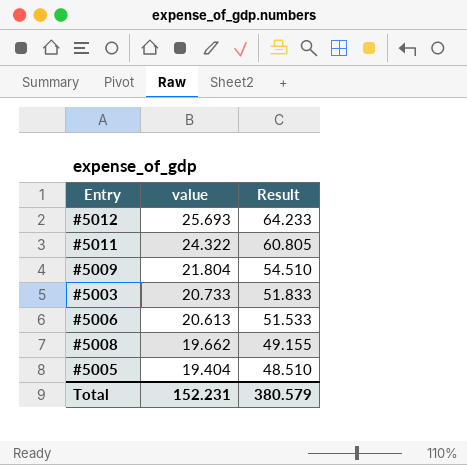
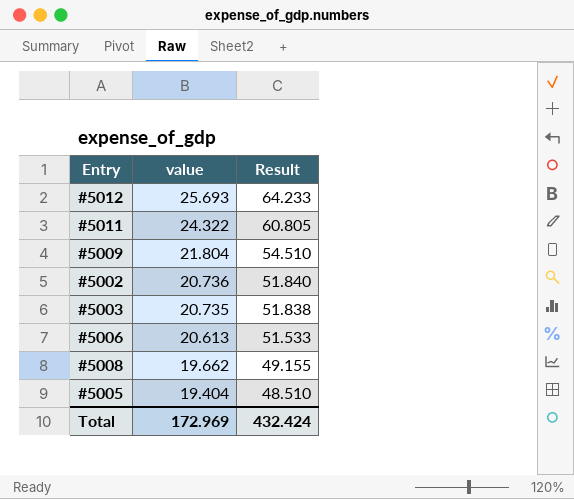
row #5002: none -> 20.736 | 51.840
#5003 | value: 20.733 -> 20.735
#5003 | Result: 51.833 -> 51.838
Total | value: 152.231 -> 172.969
Total | Result: 380.579 -> 432.424

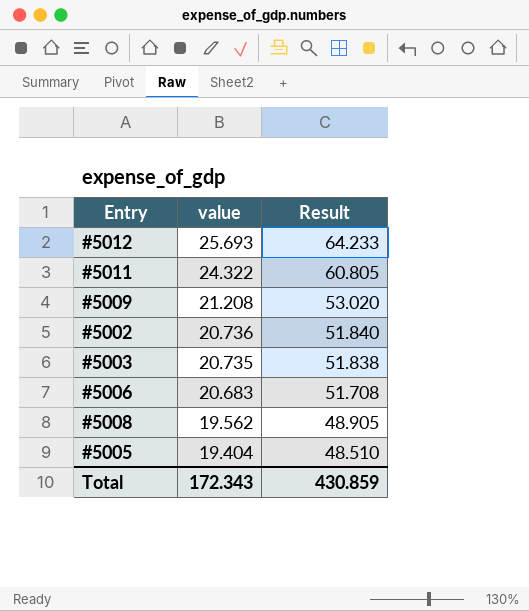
#5009 | value: 21.804 -> 21.208
#5009 | Result: 54.510 -> 53.020
#5006 | value: 20.613 -> 20.683
#5006 | Result: 51.533 -> 51.708
#5008 | value: 19.662 -> 19.562
#5008 | Result: 49.155 -> 48.905
Total | value: 172.969 -> 172.343
Total | Result: 432.424 -> 430.859

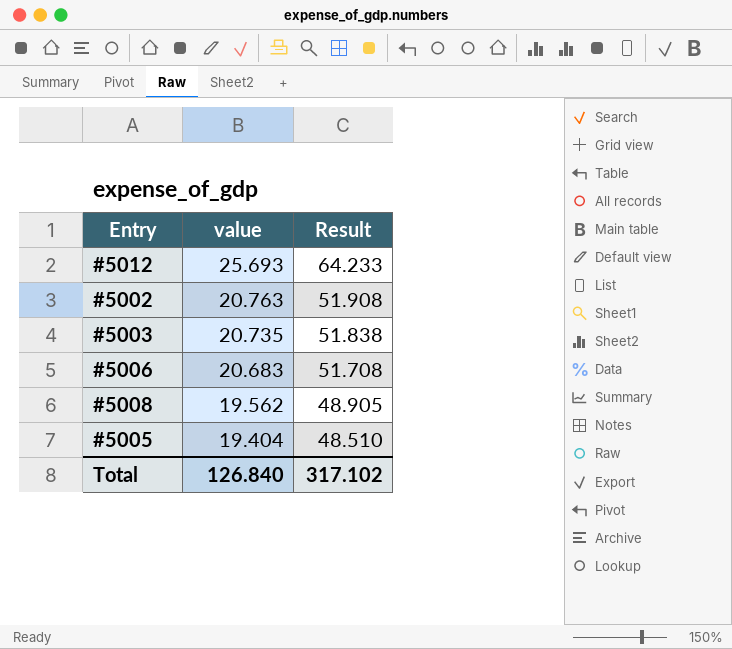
row #5011: 24.322 | 60.805 -> none
row #5009: 21.208 | 53.020 -> none
#5002 | value: 20.736 -> 20.763
#5002 | Result: 51.840 -> 51.908
Total | value: 172.343 -> 126.840
Total | Result: 430.859 -> 317.102

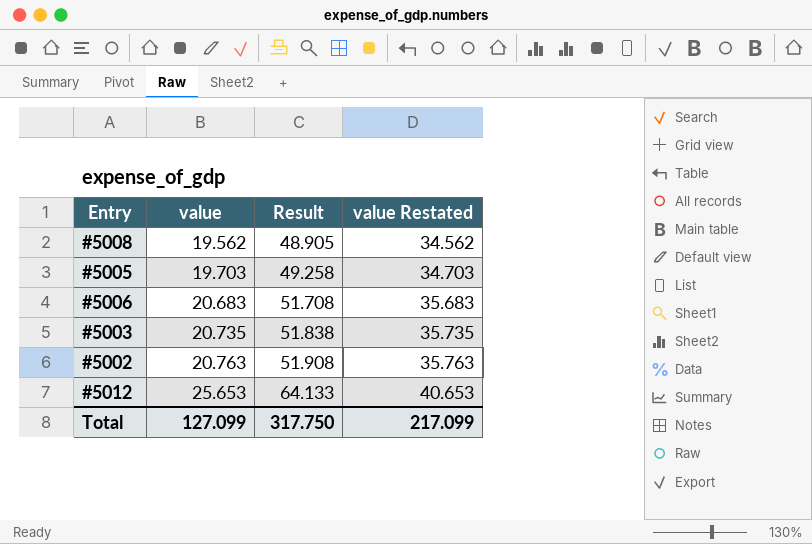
row order: value descending -> value ascending
column value Restated | formula: none -> [value] + 15
#5005 | value: 19.404 -> 19.703
#5005 | Result: 48.510 -> 49.258
#5012 | value: 25.693 -> 25.653
#5012 | Result: 64.233 -> 64.133
Total | value: 126.840 -> 127.099
Total | Result: 317.102 -> 317.750

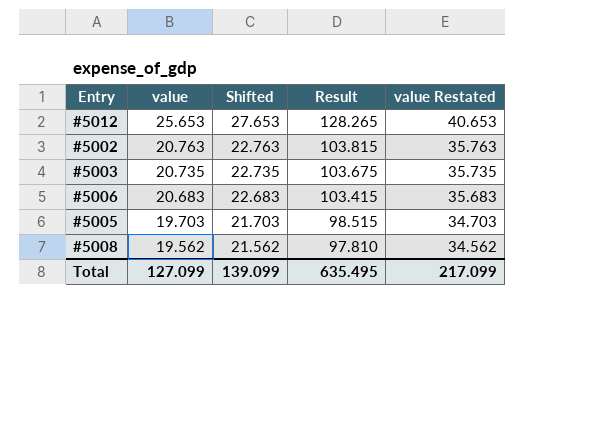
row order: value ascending -> value descending
column Shifted | formula: none -> [value] + 2
column Result | formula: [value] * 2.5 -> [value] * 5
Total | Result: 317.750 -> 635.495

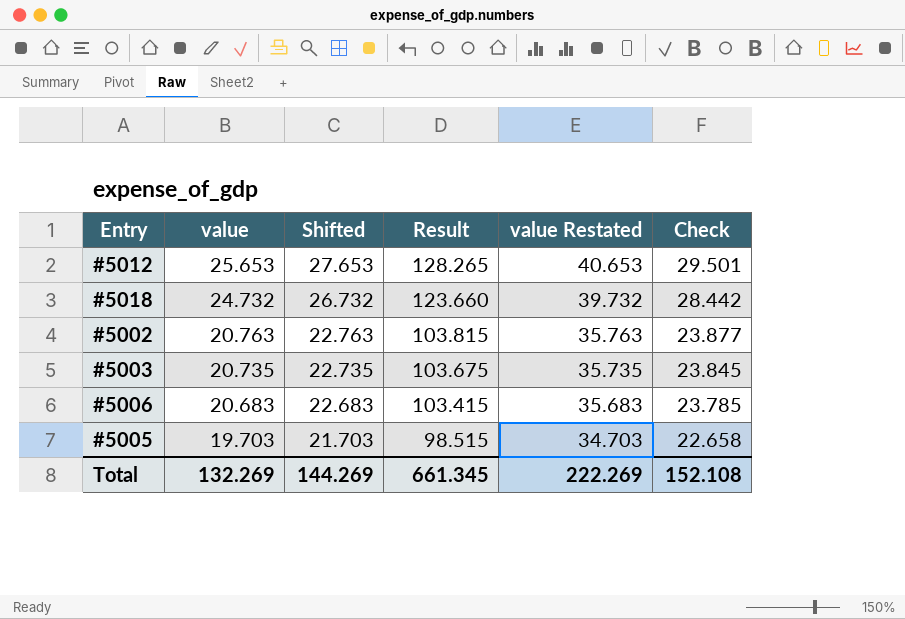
column Check | formula: none -> [value] * 1.15
row #5008: 19.562 | 21.562 | 97.810 | 34.562 -> none
row #5018: none -> 24.732 | 26.732 | 123.660 | 39.732 | 28.442
Total | value: 127.099 -> 132.269
Total | Shifted: 139.099 -> 144.269
Total | Result: 635.495 -> 661.345
Total | value Restated: 217.099 -> 222.269

